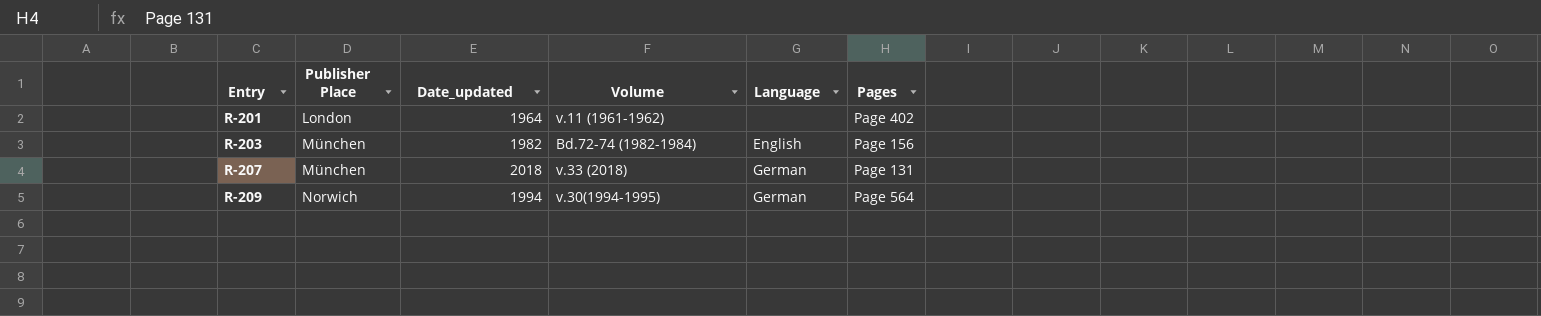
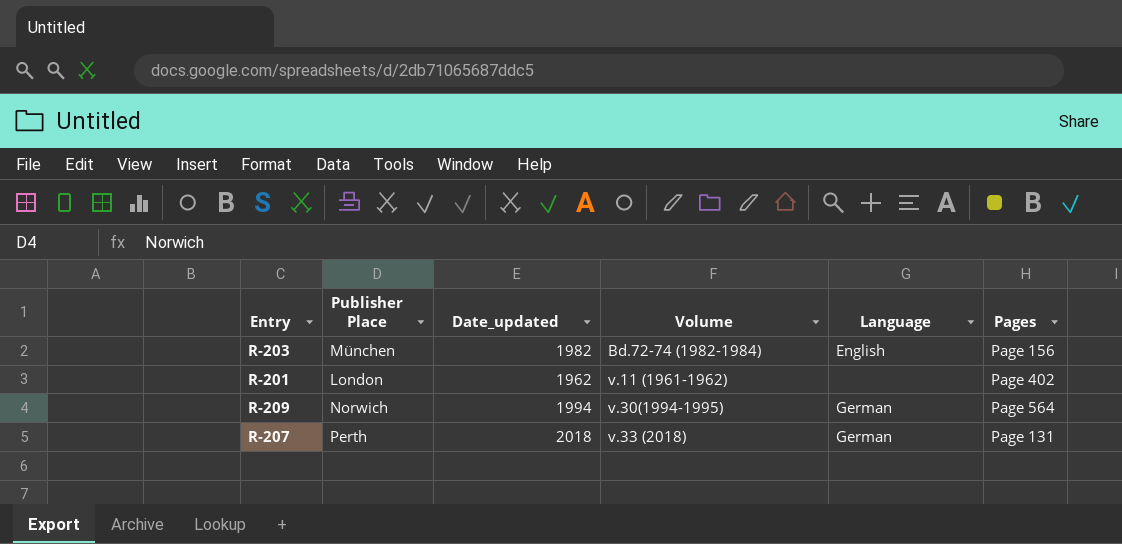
row order: Entry ascending -> Volume ascending
R-201 | Date_updated: 1964 -> 1962
R-207 | Publisher Place: München -> Perth

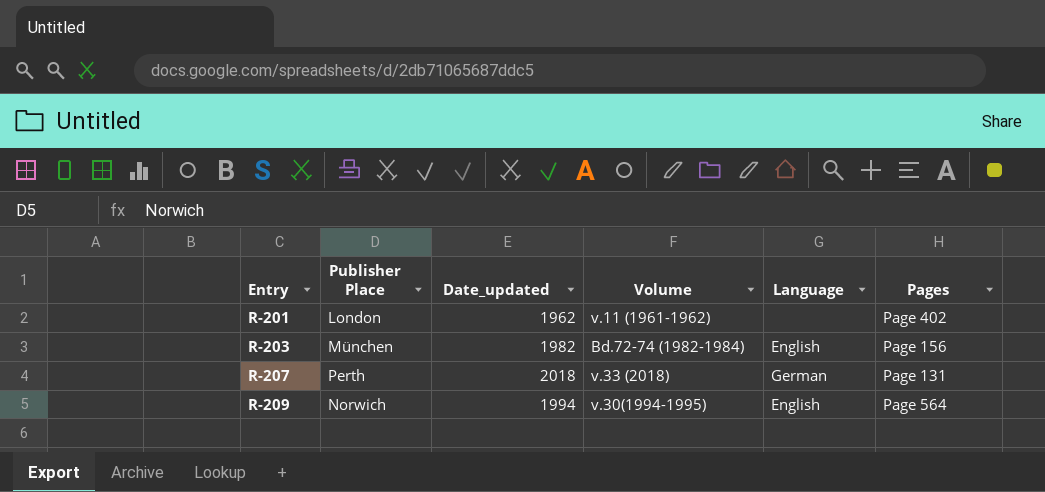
row order: Volume ascending -> Entry ascending
R-209 | Language: German -> English

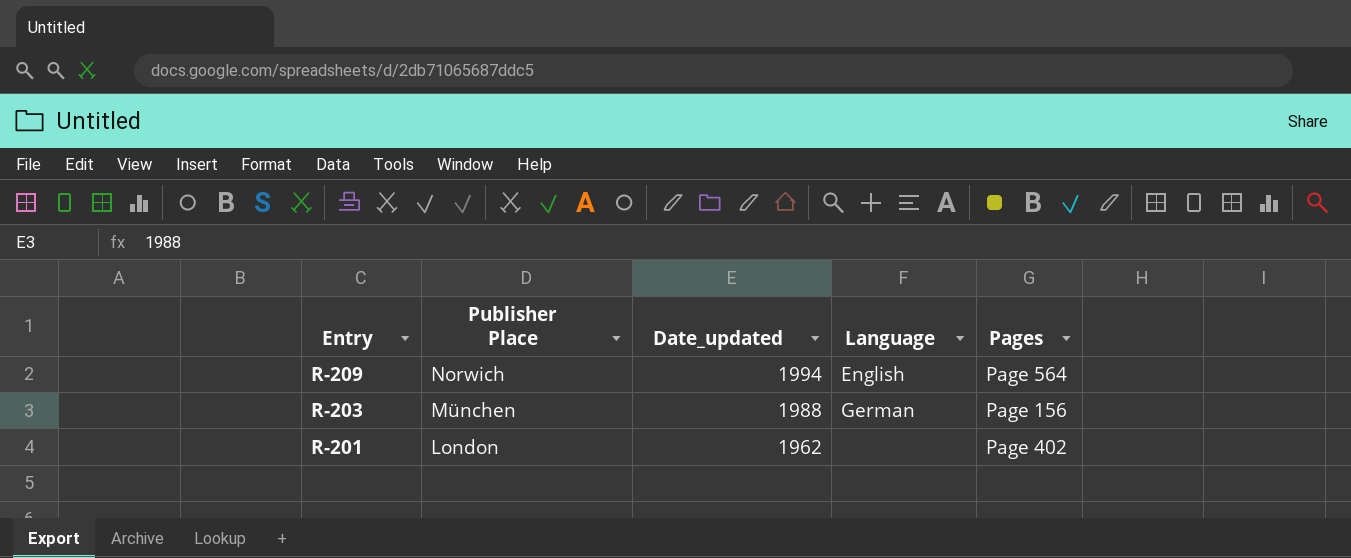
row order: Entry ascending -> Entry descending
column Volume | position: 4 -> none
row R-207: Perth | 2018 | v.33 (2018) | German | Page 131 -> none
R-203 | Date_updated: 1982 -> 1988
R-203 | Language: English -> German

